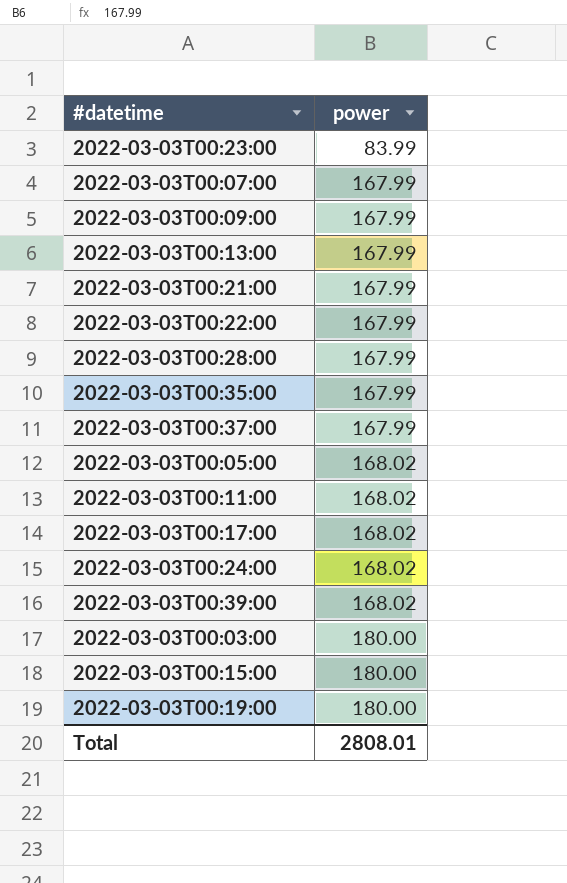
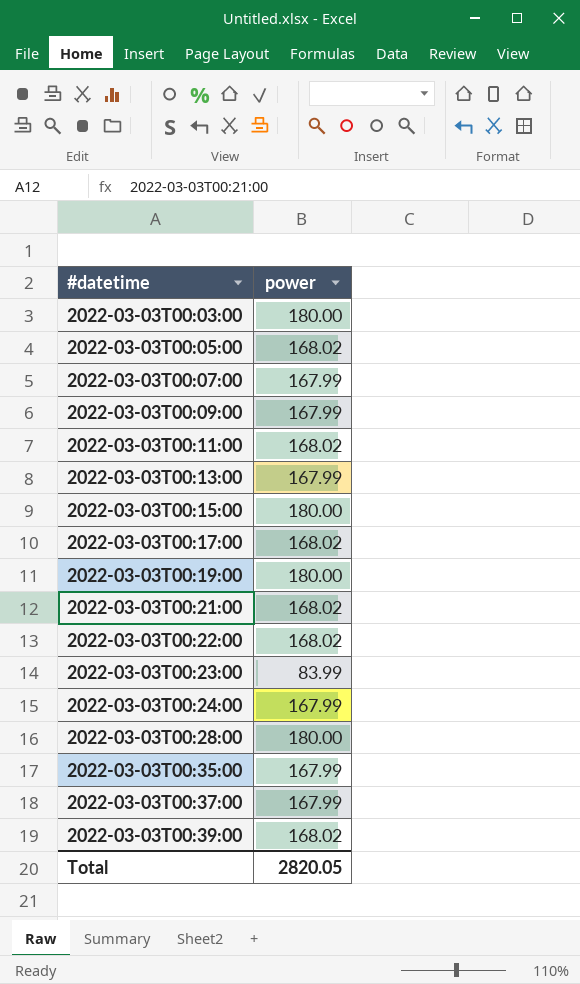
row order: power ascending -> #datetime ascending
2022-03-03T00:21:00 | power: 167.99 -> 168.02
2022-03-03T00:22:00 | power: 167.99 -> 168.02
2022-03-03T00:24:00 | power: 168.02 -> 167.99
2022-03-03T00:28:00 | power: 167.99 -> 180.00
Total | power: 2808.01 -> 2820.05

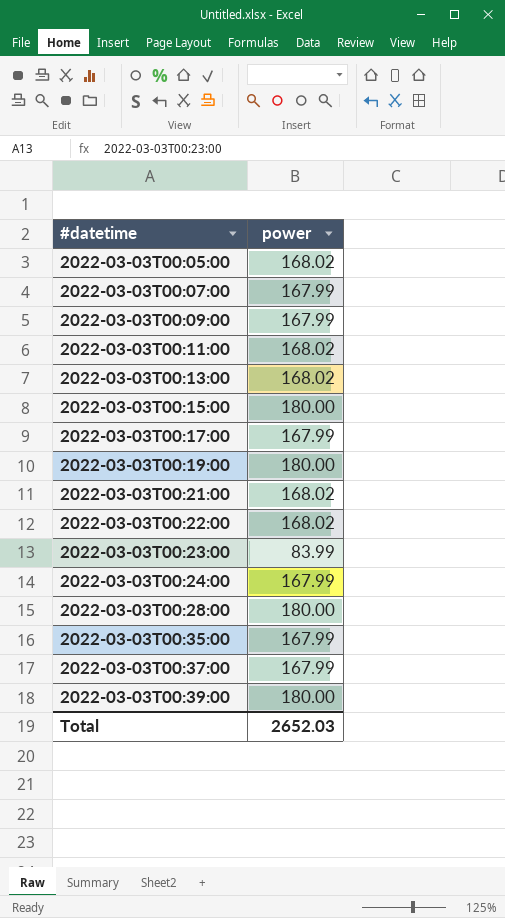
row 2022-03-03T00:03:00: 180.00 -> none
2022-03-03T00:13:00 | power: 167.99 -> 168.02
2022-03-03T00:17:00 | power: 168.02 -> 167.99
2022-03-03T00:39:00 | power: 168.02 -> 180.00
Total | power: 2820.05 -> 2652.03

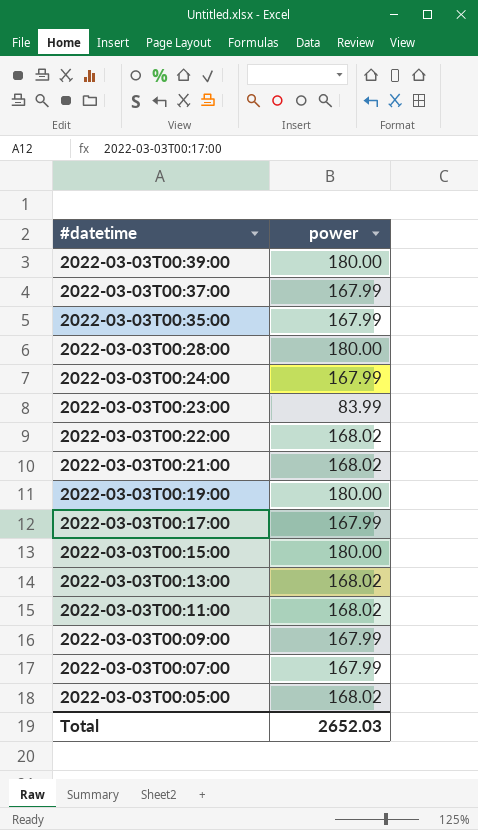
row order: #datetime ascending -> #datetime descending

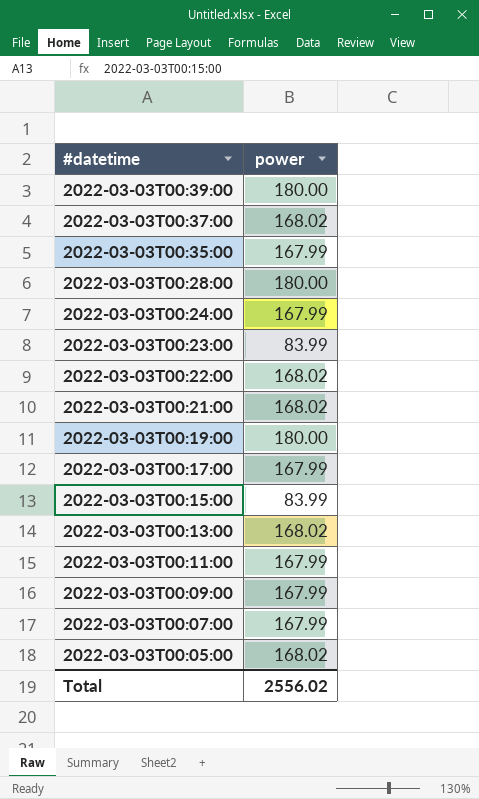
2022-03-03T00:37:00 | power: 167.99 -> 168.02
2022-03-03T00:15:00 | power: 180.00 -> 83.99
2022-03-03T00:11:00 | power: 168.02 -> 167.99
Total | power: 2652.03 -> 2556.02

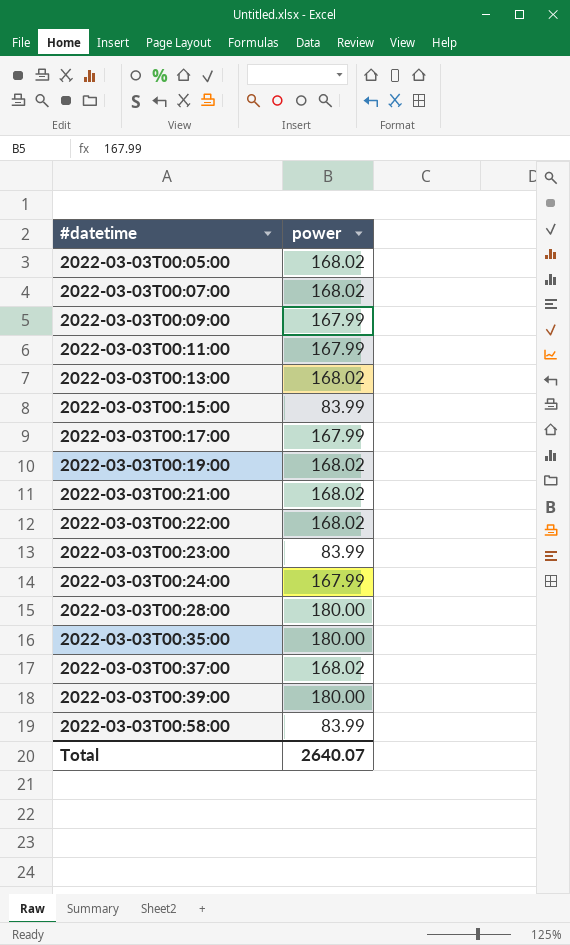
row order: #datetime descending -> #datetime ascending
2022-03-03T00:07:00 | power: 167.99 -> 168.02
2022-03-03T00:19:00 | power: 180.00 -> 168.02
2022-03-03T00:35:00 | power: 167.99 -> 180.00
row 2022-03-03T00:58:00: none -> 83.99
Total | power: 2556.02 -> 2640.07

